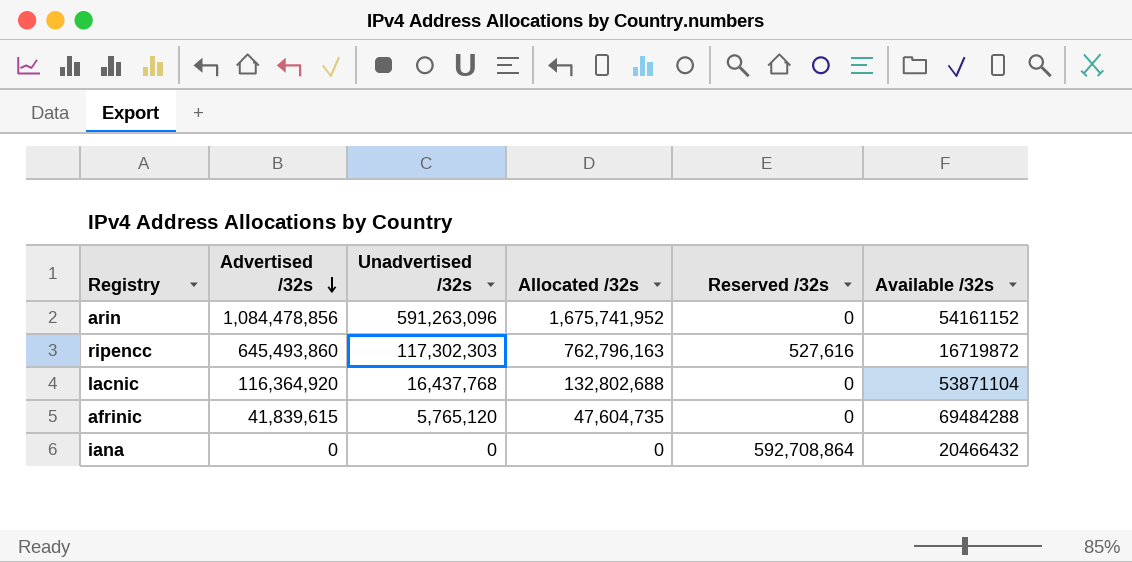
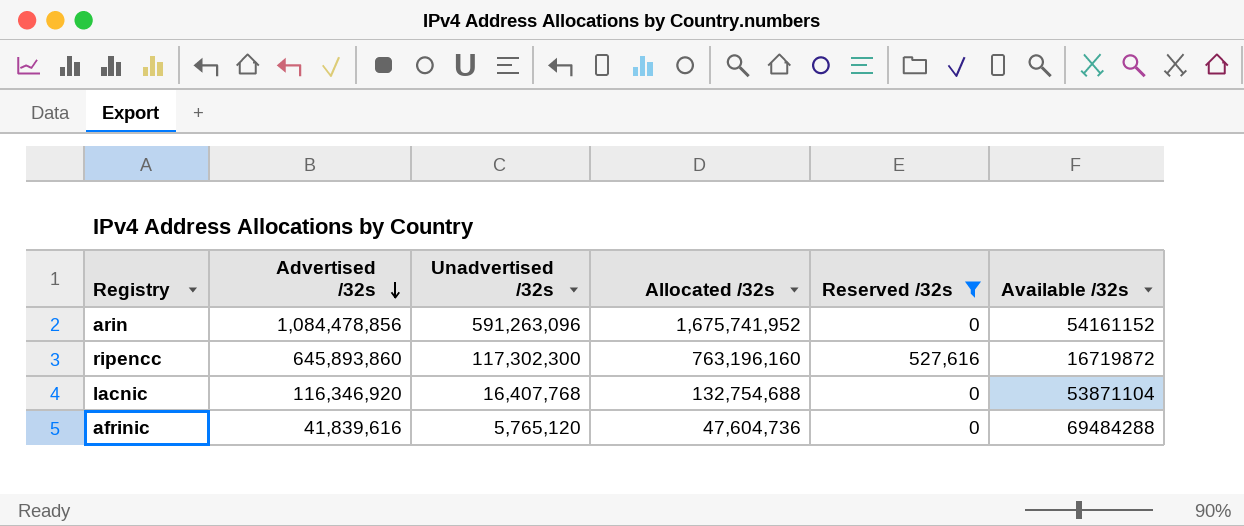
filter: none -> Reserved /32s != 592,708,864
ripencc | Advertised /32s: 645,493,860 -> 645,893,860
ripencc | Unadvertised /32s: 117,302,303 -> 117,302,300
ripencc | Allocated /32s: 762,796,163 -> 763,196,160
lacnic | Advertised /32s: 116,364,920 -> 116,346,920
lacnic | Unadvertised /32s: 16,437,768 -> 16,407,768
lacnic | Allocated /32s: 132,802,688 -> 132,754,688
afrinic | Advertised /32s: 41,839,615 -> 41,839,616
afrinic | Allocated /32s: 47,604,735 -> 47,604,736

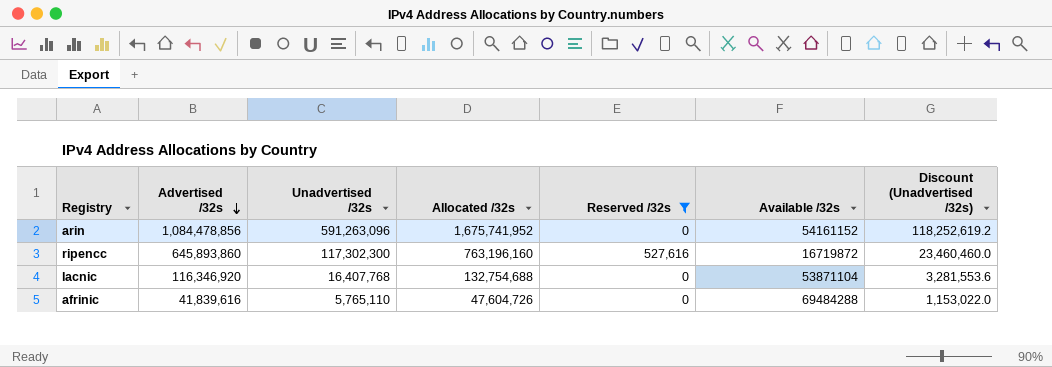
column Discount (Unadvertised /32s) | formula: none -> [Unadvertised /32s] * 0.2
afrinic | Unadvertised /32s: 5,765,120 -> 5,765,110
afrinic | Allocated /32s: 47,604,736 -> 47,604,726

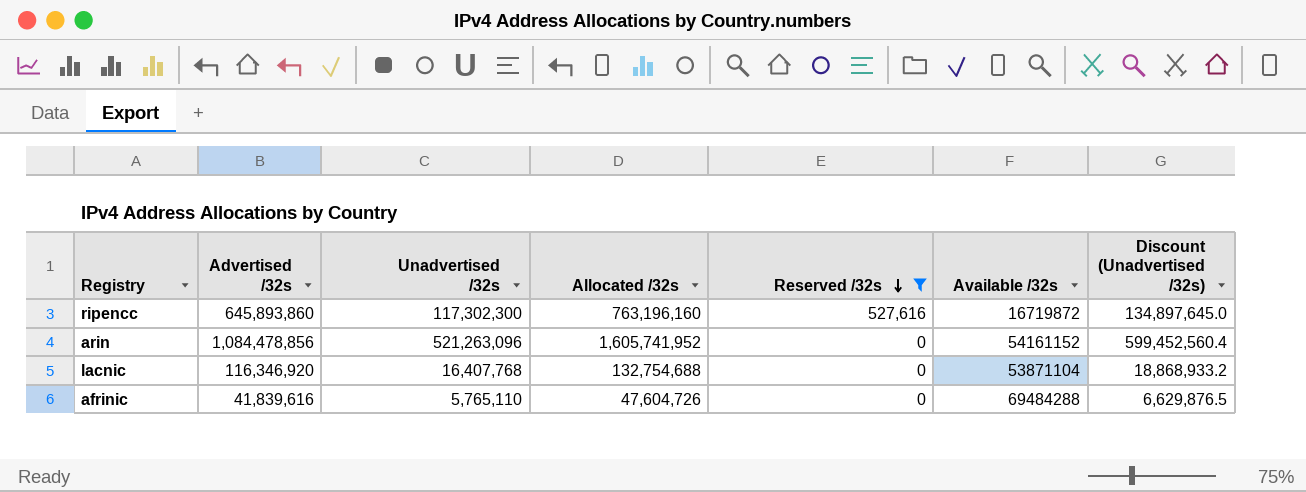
row order: Advertised /32s descending -> Reserved /32s descending
column Discount (Unadvertised /32s) | formula: [Unadvertised /32s] * 0.2 -> [Unadvertised /32s] * 1.15
arin | Unadvertised /32s: 591,263,096 -> 521,263,096
arin | Allocated /32s: 1,675,741,952 -> 1,605,741,952

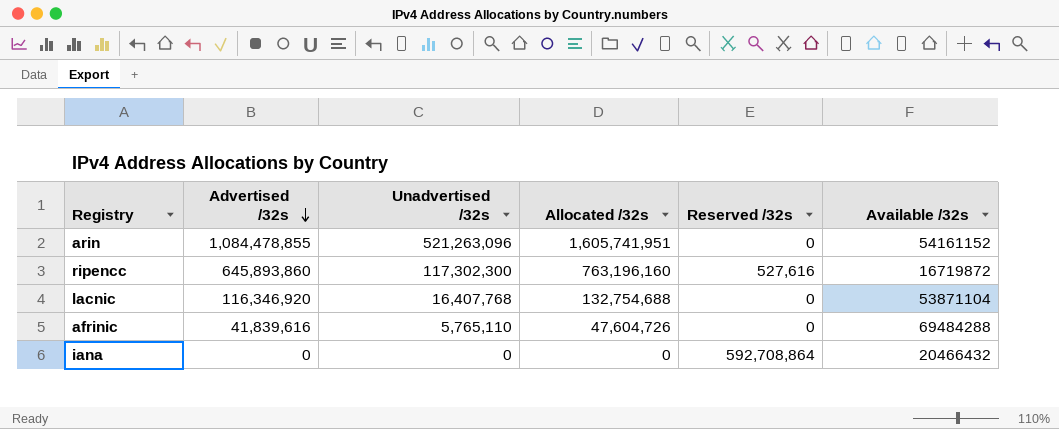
filter: Reserved /32s != 592,708,864 -> none
row order: Reserved /32s descending -> Advertised /32s descending
column Discount (Unadvertised /32s) | formula: [Unadvertised /32s] * 1.15 -> none
arin | Advertised /32s: 1,084,478,856 -> 1,084,478,855
arin | Allocated /32s: 1,605,741,952 -> 1,605,741,951

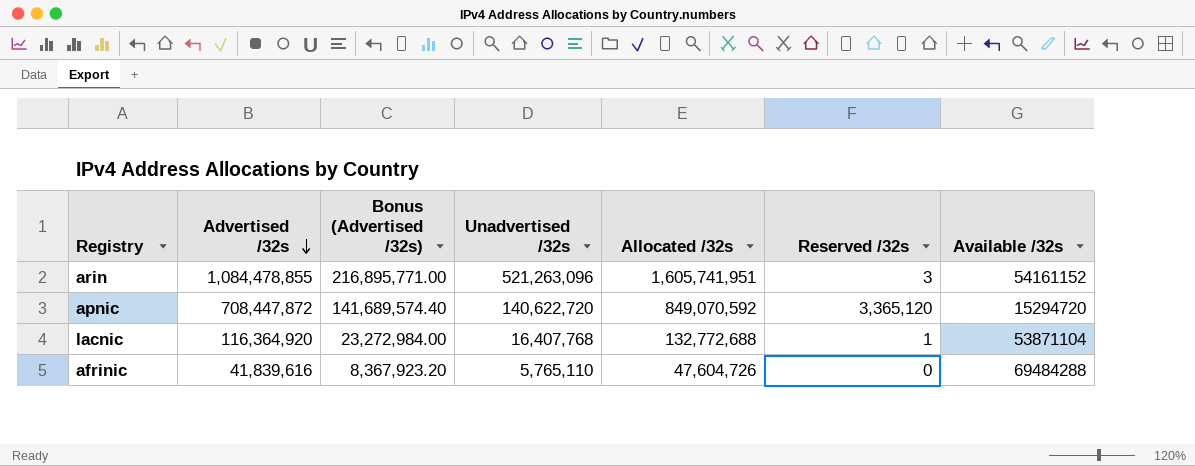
column Bonus (Advertised /32s) | formula: none -> [Advertised /32s] * 0.2
row ripencc: 645,893,860 | 117,302,300 | 763,196,160 | 527,616 | 16719872 -> none
row iana: 0 | 0 | 0 | 592,708,864 | 20466432 -> none
arin | Reserved /32s: 0 -> 3
row apnic: none -> 708,447,872 | 141,689,574.40 | 140,622,720 | 849,070,592 | 3,365,120 | 15294720
lacnic | Advertised /32s: 116,346,920 -> 116,364,920
lacnic | Allocated /32s: 132,754,688 -> 132,772,688
lacnic | Reserved /32s: 0 -> 1

